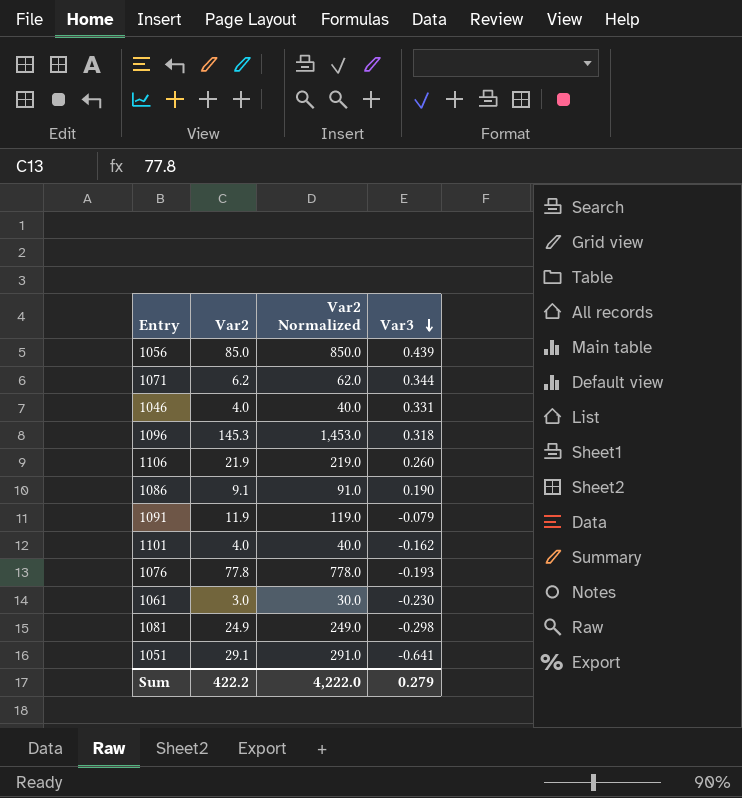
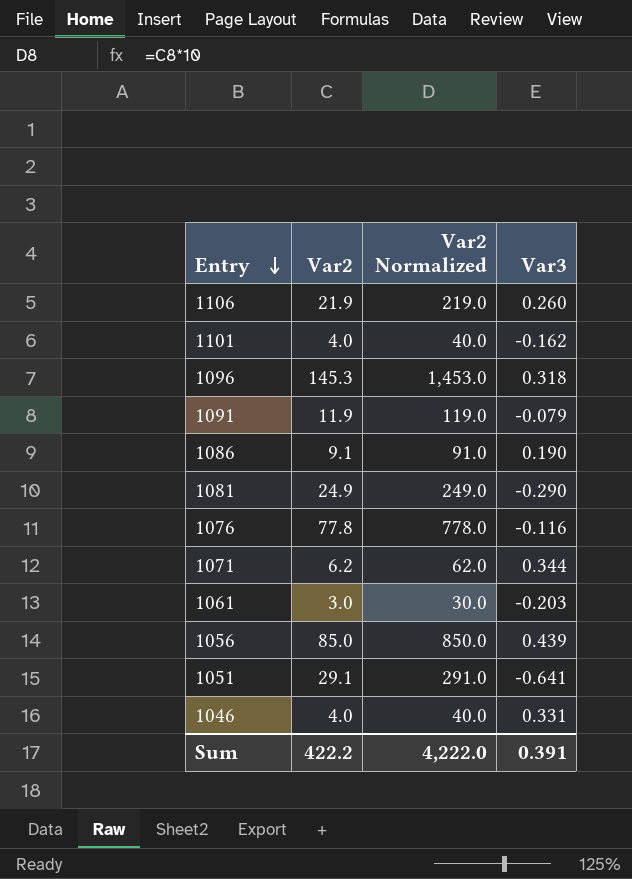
row order: Var3 descending -> Entry descending
1081 | Var3: -0.298 -> -0.290
1076 | Var3: -0.193 -> -0.116
1061 | Var3: -0.230 -> -0.203
Sum | Var3: 0.279 -> 0.391

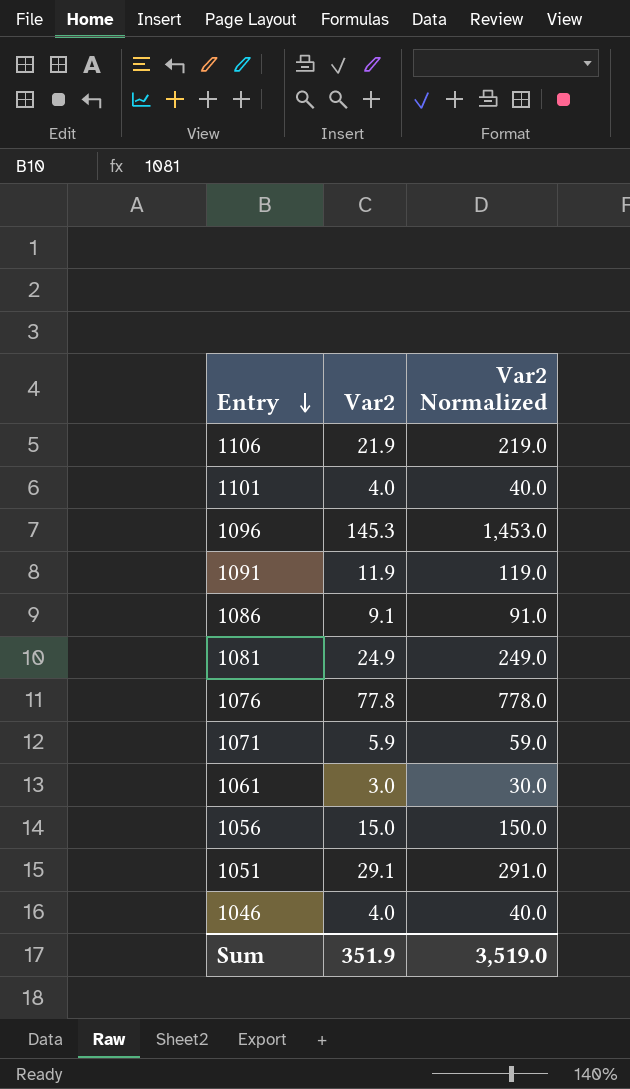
column Var3 | position: 4 -> none
1071 | Var2: 6.2 -> 5.9
1071 | Var2 Normalized: 62.0 -> 59.0
1056 | Var2: 85.0 -> 15.0
1056 | Var2 Normalized: 850.0 -> 150.0
Sum | Var2: 422.2 -> 351.9
Sum | Var2 Normalized: 4,222.0 -> 3,519.0

